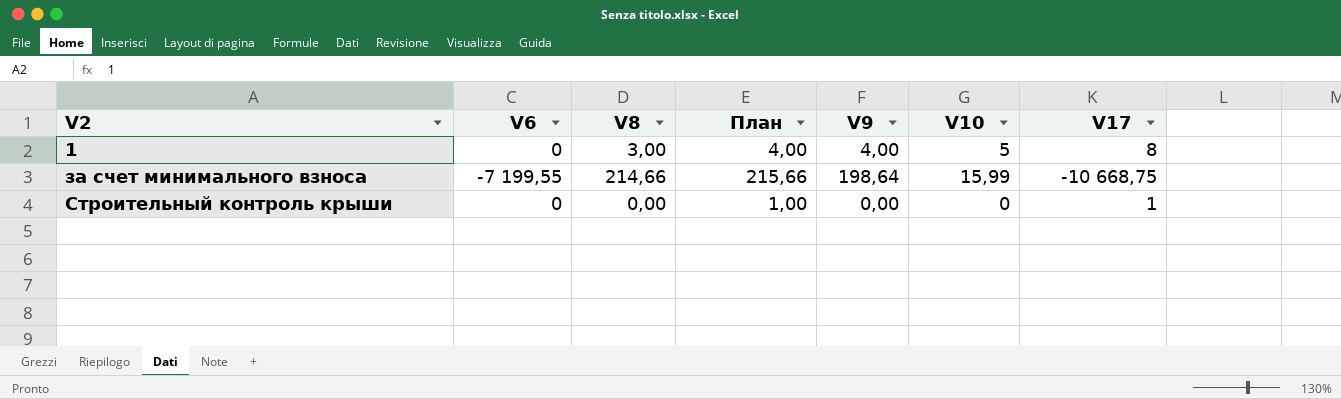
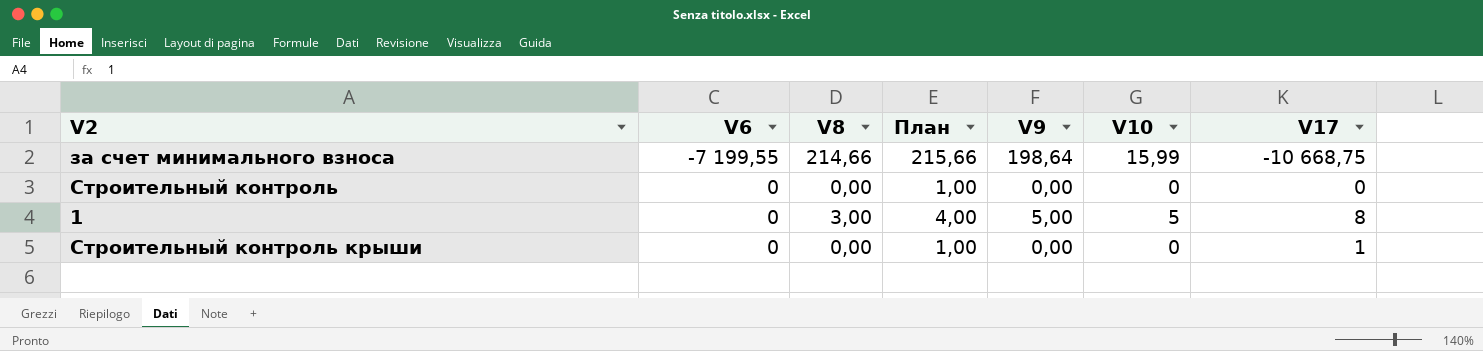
row order: V2 ascending -> V6 ascending
row Строительный контроль: none -> 0 | 0,00 | 1,00 | 0,00 | 0 | 0
1 | V9: 4,00 -> 5,00

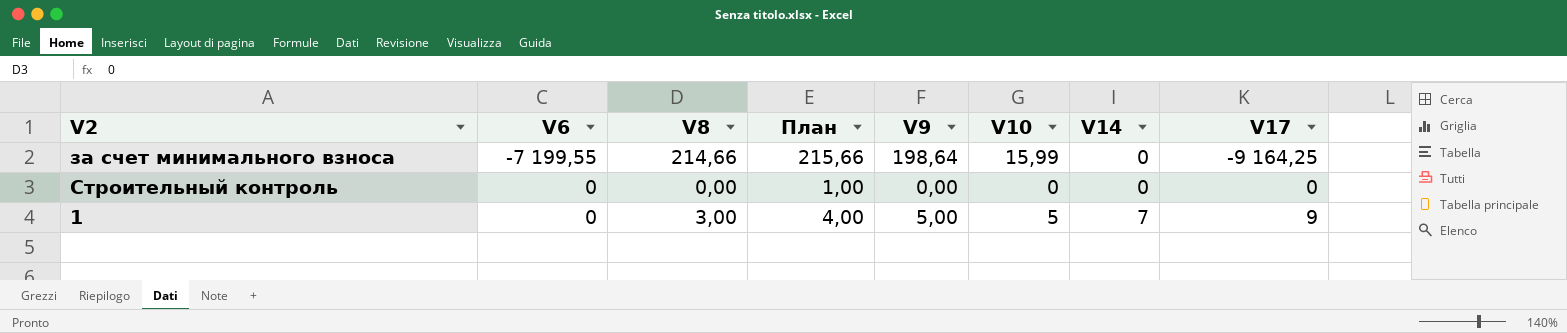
column V14 | position: none -> 7
row Строительный контроль крыши: 0 | 0,00 | 1,00 | 0,00 | 0 | 1 -> none
за счет минимального взноса | V17: -10 668,75 -> -9 164,25
1 | V17: 8 -> 9

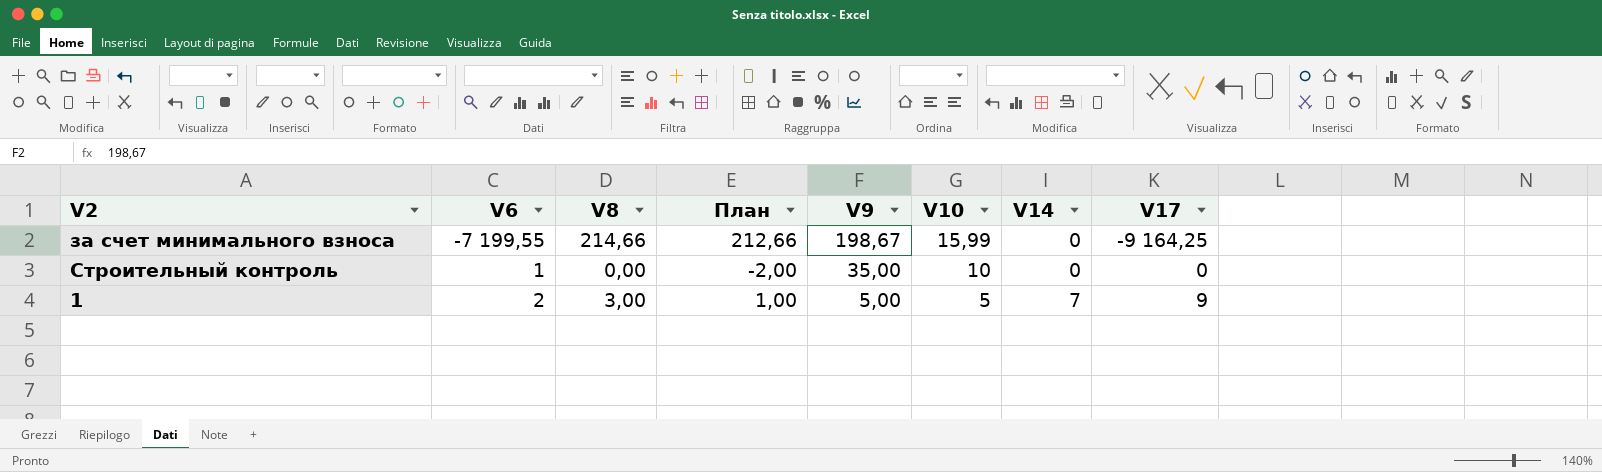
column План | formula: [V8] + 1 -> [V8] - 2
за счет минимального взноса | V9: 198,64 -> 198,67
Строительный контроль | V6: 0 -> 1
Строительный контроль | V9: 0,00 -> 35,00
Строительный контроль | V10: 0 -> 10
1 | V6: 0 -> 2

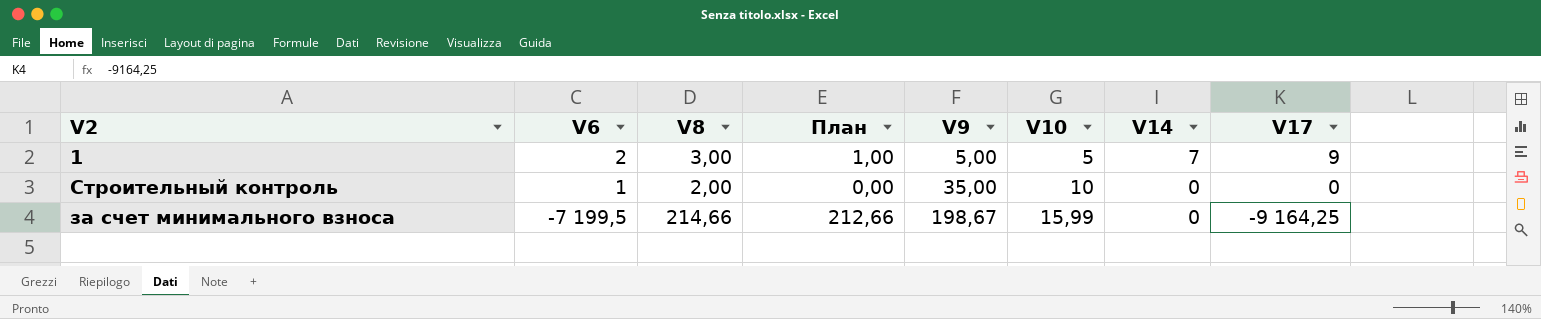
row order: V6 ascending -> V6 descending
Строительный контроль | V8: 0,00 -> 2,00
Строительный контроль | План: -2,00 -> 0,00
за счет минимального взноса | V6: -7 199,55 -> -7 199,5

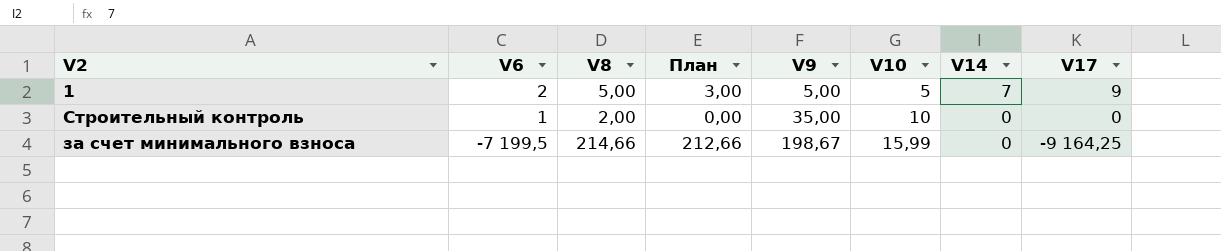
1 | V8: 3,00 -> 5,00
1 | План: 1,00 -> 3,00

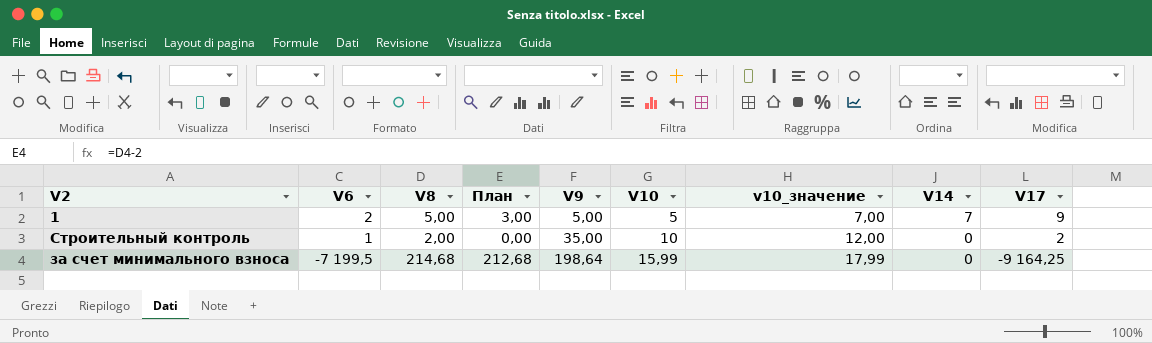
column v10_значение | formula: none -> [V10] + 2
Строительный контроль | V17: 0 -> 2
за счет минимального взноса | V8: 214,66 -> 214,68
за счет минимального взноса | План: 212,66 -> 212,68
за счет минимального взноса | V9: 198,67 -> 198,64

